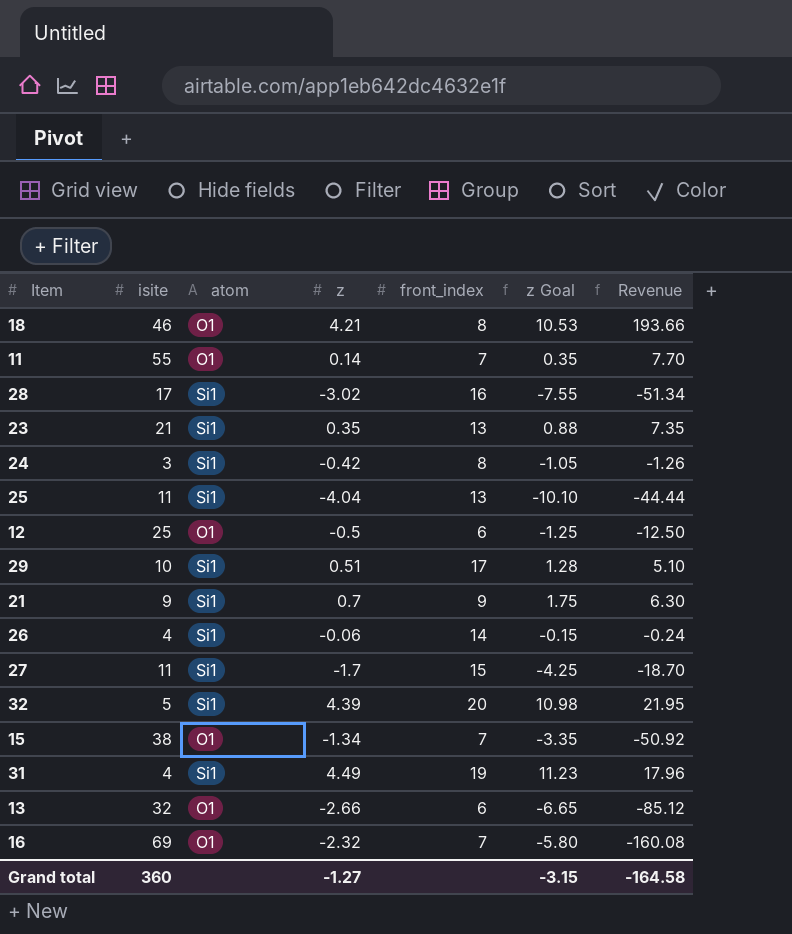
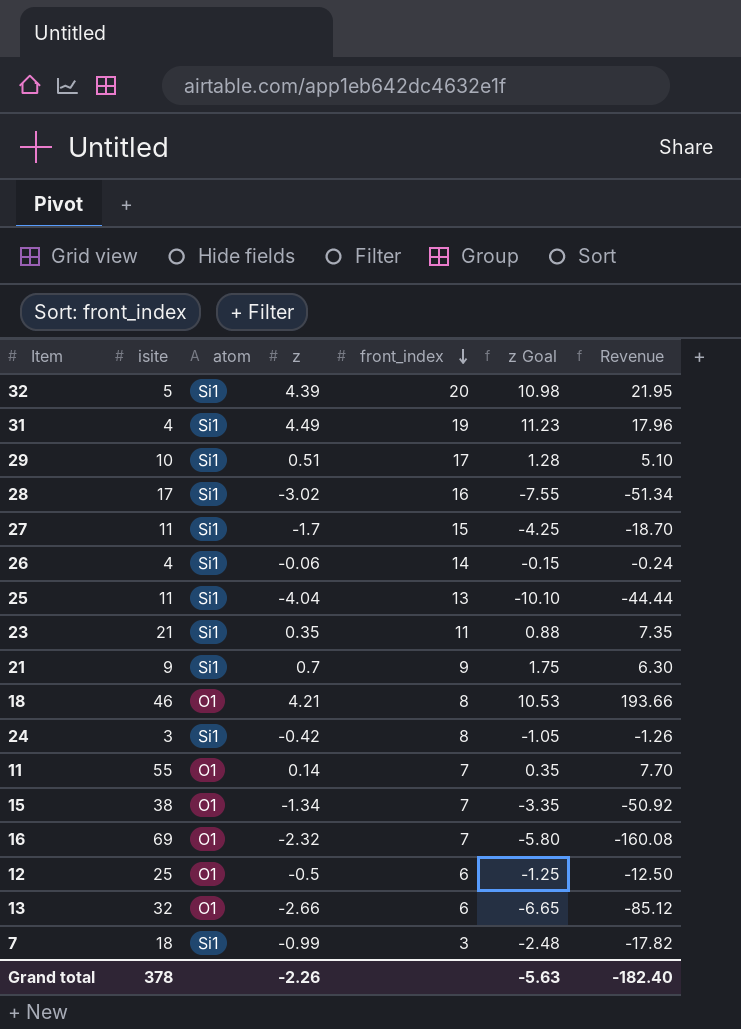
row order: none -> front_index descending
23 | front_index: 13 -> 11
row 7: none -> 18 | Si1 | -0.99 | 3 | -2.48 | -17.82
Grand total | isite: 360 -> 378
Grand total | z: -1.27 -> -2.26
Grand total | z Goal: -3.15 -> -5.63
Grand total | Revenue: -164.58 -> -182.40

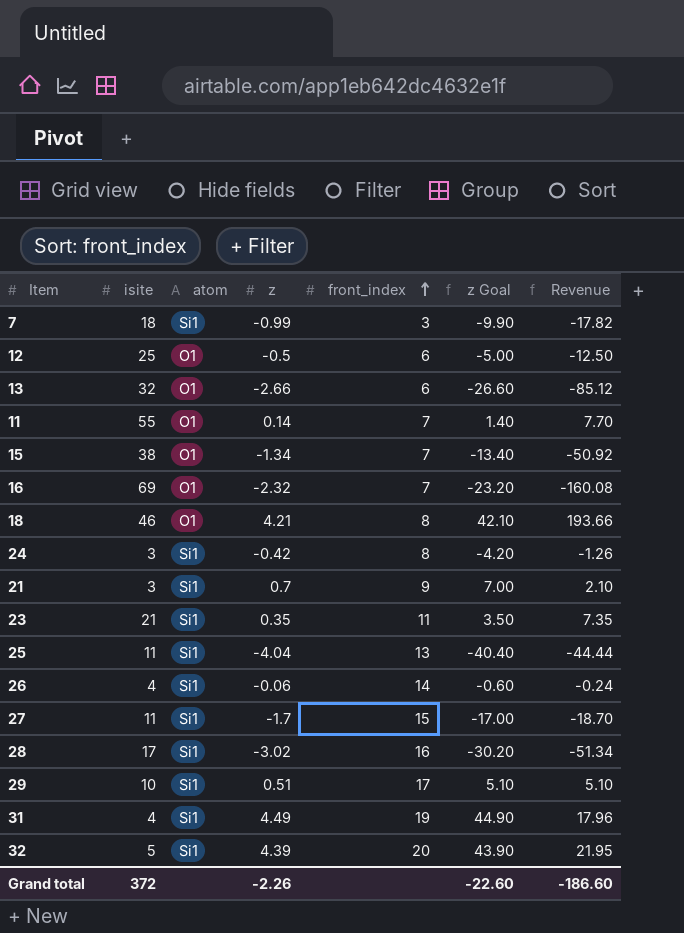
row order: front_index descending -> front_index ascending
column z Goal | formula: [z] * 2.5 -> [z] * 10
21 | isite: 9 -> 3
21 | Revenue: 6.30 -> 2.10
Grand total | isite: 378 -> 372
Grand total | z Goal: -5.63 -> -22.60
Grand total | Revenue: -182.40 -> -186.60

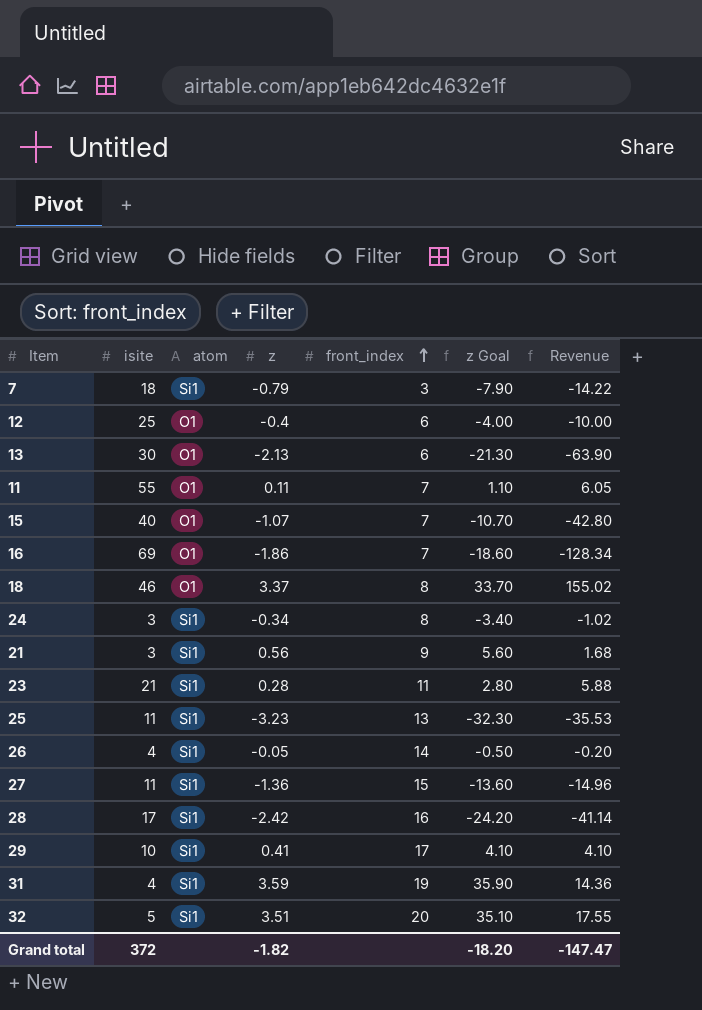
7 | z: -0.99 -> -0.79
7 | z Goal: -9.90 -> -7.90
7 | Revenue: -17.82 -> -14.22
12 | z: -0.5 -> -0.4
12 | z Goal: -5.00 -> -4.00
12 | Revenue: -12.50 -> -10.00
13 | isite: 32 -> 30
13 | z: -2.66 -> -2.13
13 | z Goal: -26.60 -> -21.30
13 | Revenue: -85.12 -> -63.90
11 | z: 0.14 -> 0.11
11 | z Goal: 1.40 -> 1.10
11 | Revenue: 7.70 -> 6.05
15 | isite: 38 -> 40
15 | z: -1.34 -> -1.07
15 | z Goal: -13.40 -> -10.70
15 | Revenue: -50.92 -> -42.80
16 | z: -2.32 -> -1.86
16 | z Goal: -23.20 -> -18.60
16 | Revenue: -160.08 -> -128.34
18 | z: 4.21 -> 3.37
18 | z Goal: 42.10 -> 33.70
18 | Revenue: 193.66 -> 155.02
24 | z: -0.42 -> -0.34
24 | z Goal: -4.20 -> -3.40
24 | Revenue: -1.26 -> -1.02
21 | z: 0.7 -> 0.56
21 | z Goal: 7.00 -> 5.60
21 | Revenue: 2.10 -> 1.68
23 | z: 0.35 -> 0.28
23 | z Goal: 3.50 -> 2.80
23 | Revenue: 7.35 -> 5.88
25 | z: -4.04 -> -3.23
25 | z Goal: -40.40 -> -32.30
25 | Revenue: -44.44 -> -35.53
26 | z: -0.06 -> -0.05
26 | z Goal: -0.60 -> -0.50
26 | Revenue: -0.24 -> -0.20
27 | z: -1.7 -> -1.36
27 | z Goal: -17.00 -> -13.60
27 | Revenue: -18.70 -> -14.96
28 | z: -3.02 -> -2.42
28 | z Goal: -30.20 -> -24.20
28 | Revenue: -51.34 -> -41.14
29 | z: 0.51 -> 0.41
29 | z Goal: 5.10 -> 4.10
29 | Revenue: 5.10 -> 4.10
31 | z: 4.49 -> 3.59
31 | z Goal: 44.90 -> 35.90
31 | Revenue: 17.96 -> 14.36
32 | z: 4.39 -> 3.51
32 | z Goal: 43.90 -> 35.10
32 | Revenue: 21.95 -> 17.55
Grand total | z: -2.26 -> -1.82
Grand total | z Goal: -22.60 -> -18.20
Grand total | Revenue: -186.60 -> -147.47

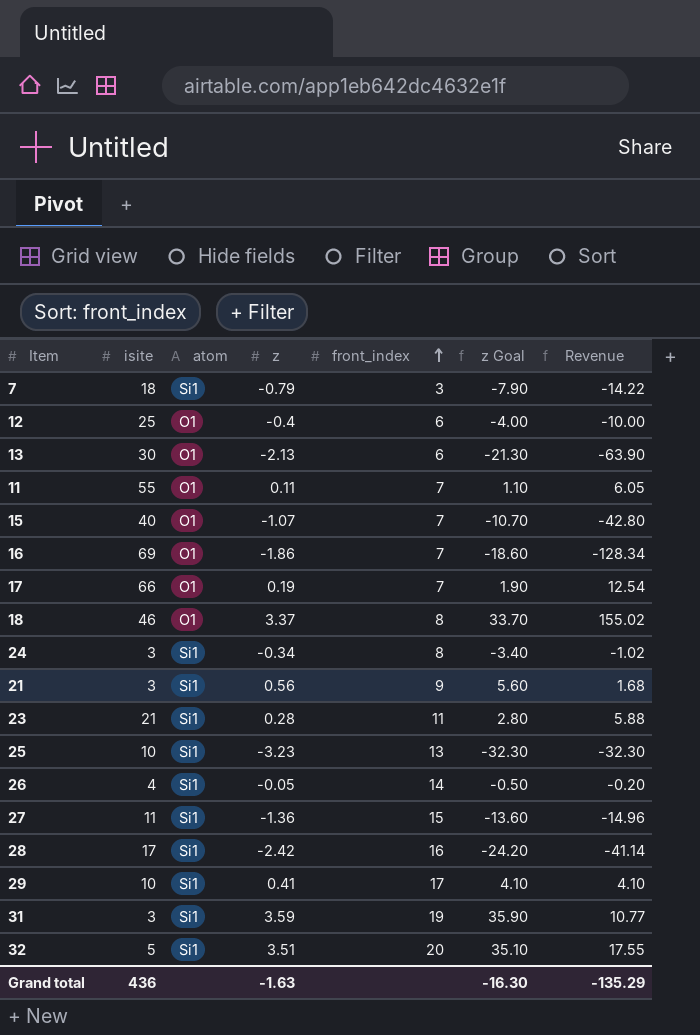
row 17: none -> 66 | O1 | 0.19 | 7 | 1.90 | 12.54
25 | isite: 11 -> 10
25 | Revenue: -35.53 -> -32.30
31 | isite: 4 -> 3
31 | Revenue: 14.36 -> 10.77
Grand total | isite: 372 -> 436
Grand total | z: -1.82 -> -1.63
Grand total | z Goal: -18.20 -> -16.30
Grand total | Revenue: -147.47 -> -135.29

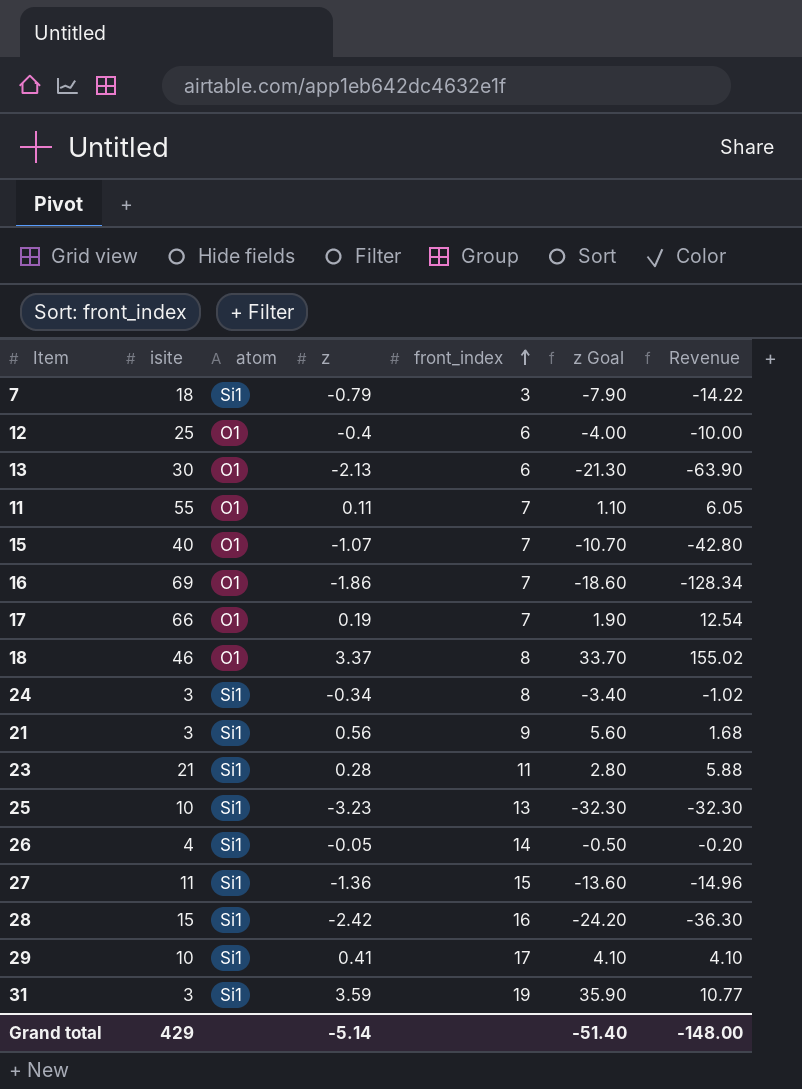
row 32: 5 | Si1 | 3.51 | 20 | 35.10 | 17.55 -> none
28 | isite: 17 -> 15
28 | Revenue: -41.14 -> -36.30
Grand total | isite: 436 -> 429
Grand total | z: -1.63 -> -5.14
Grand total | z Goal: -16.30 -> -51.40
Grand total | Revenue: -135.29 -> -148.00

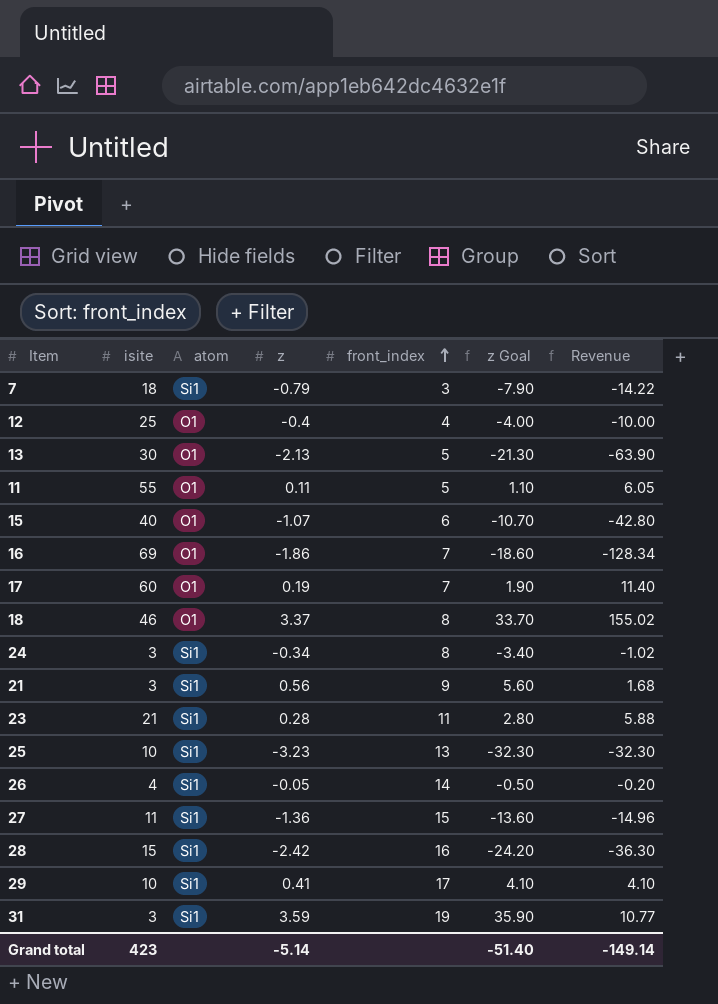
12 | front_index: 6 -> 4
13 | front_index: 6 -> 5
11 | front_index: 7 -> 5
15 | front_index: 7 -> 6
17 | isite: 66 -> 60
17 | Revenue: 12.54 -> 11.40
Grand total | isite: 429 -> 423
Grand total | Revenue: -148.00 -> -149.14

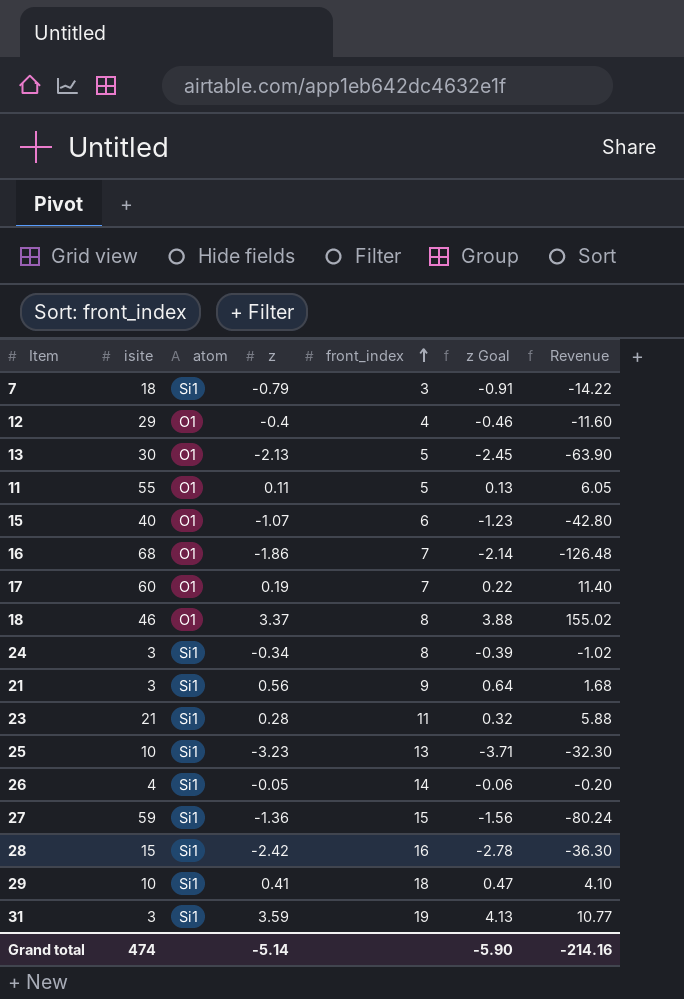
column z Goal | formula: [z] * 10 -> [z] * 1.15
12 | isite: 25 -> 29
12 | Revenue: -10.00 -> -11.60
16 | isite: 69 -> 68
16 | Revenue: -128.34 -> -126.48
27 | isite: 11 -> 59
27 | Revenue: -14.96 -> -80.24
29 | front_index: 17 -> 18
Grand total | isite: 423 -> 474
Grand total | z Goal: -51.40 -> -5.90
Grand total | Revenue: -149.14 -> -214.16

